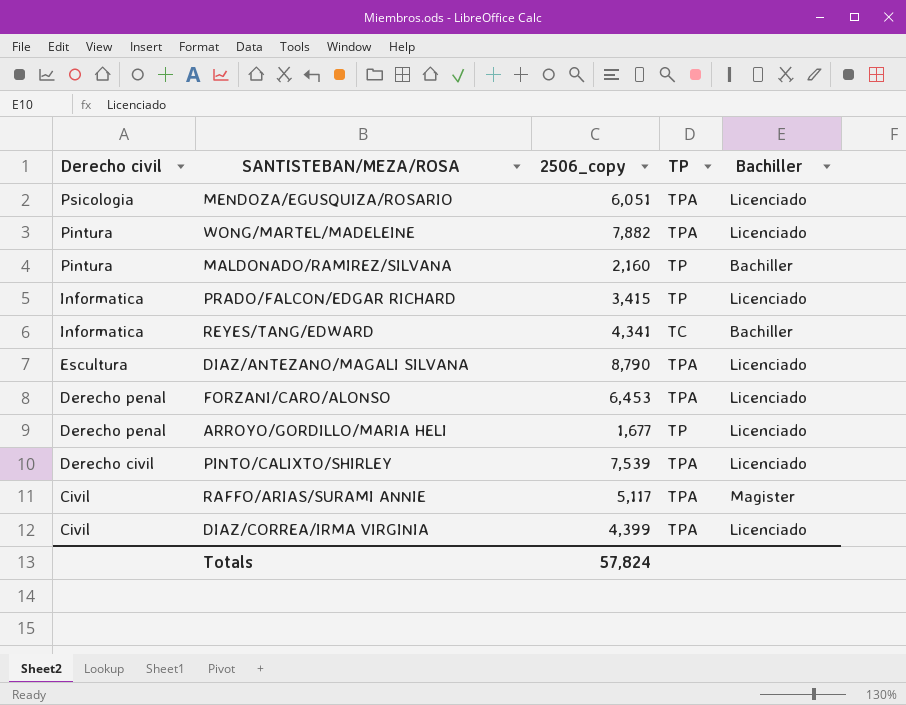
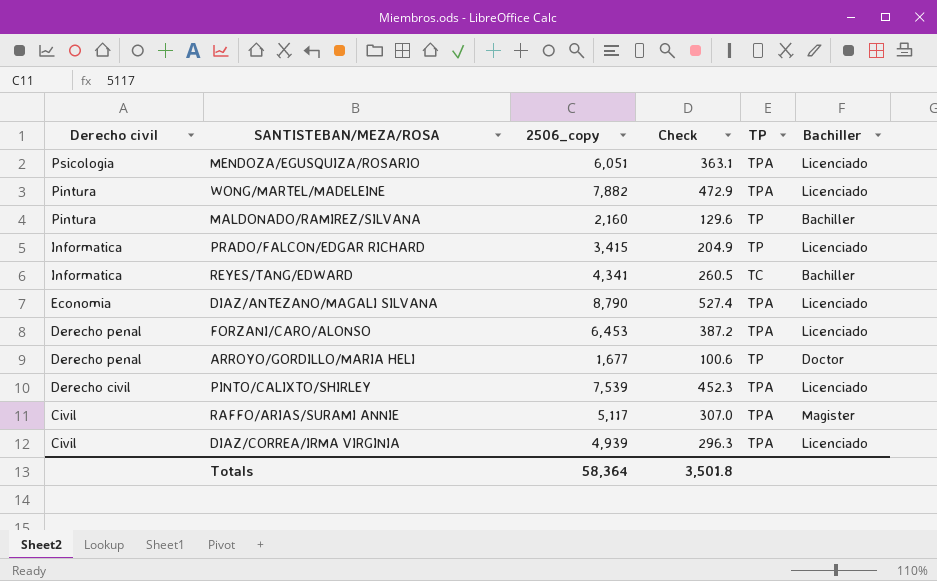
column Check | formula: none -> [2506_copy] * 0.06
DIAZ/ANTEZANO/MAGALI SILVANA | Derecho civil: Escultura -> Economia
ARROYO/GORDILLO/MARIA HELI | Bachiller: Licenciado -> Doctor
DIAZ/CORREA/IRMA VIRGINIA | 2506_copy: 4,399 -> 4,939
Totals | 2506_copy: 57,824 -> 58,364

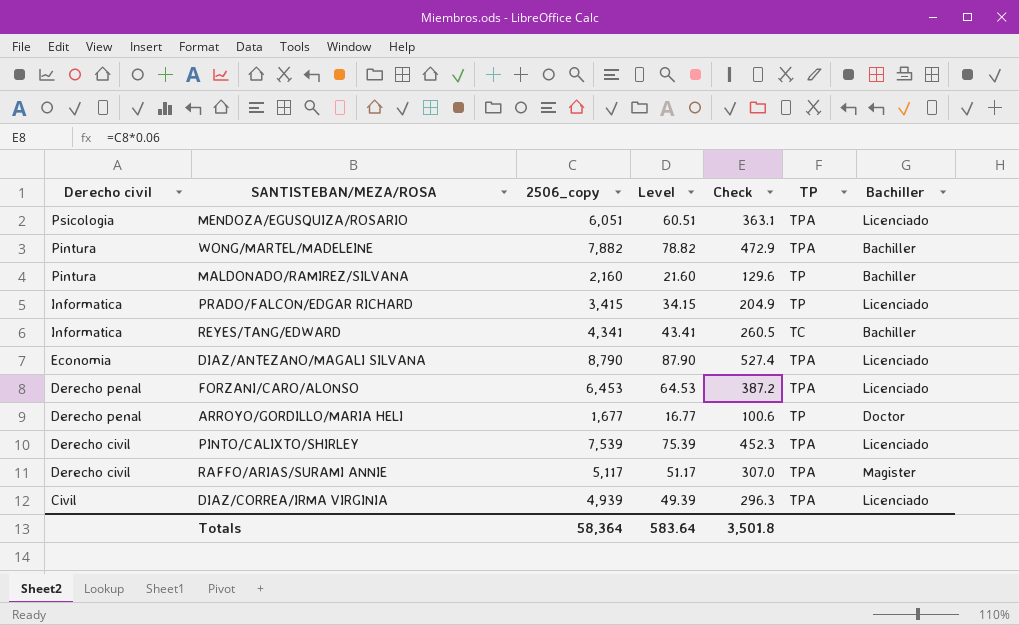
column Level | formula: none -> [2506_copy] * 0.01
WONG/MARTEL/MADELEINE | Bachiller: Licenciado -> Bachiller
RAFFO/ARIAS/SURAMI ANNIE | Derecho civil: Civil -> Derecho civil

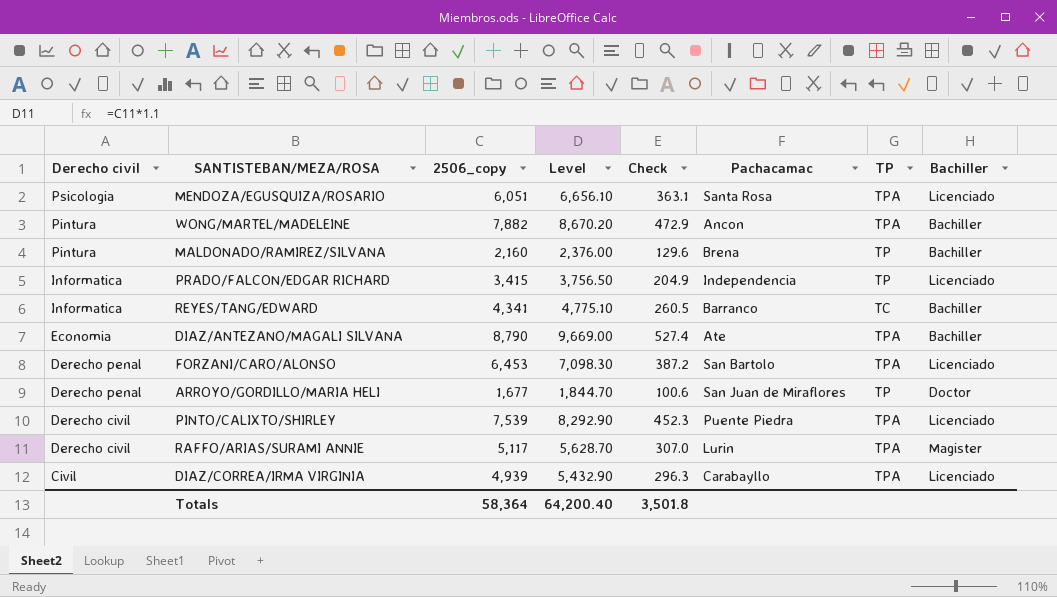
column Level | formula: [2506_copy] * 0.01 -> [2506_copy] * 1.1
column Pachacamac | position: none -> 6
DIAZ/ANTEZANO/MAGALI SILVANA | Bachiller: Licenciado -> Bachiller
Totals | Level: 583.64 -> 64,200.40

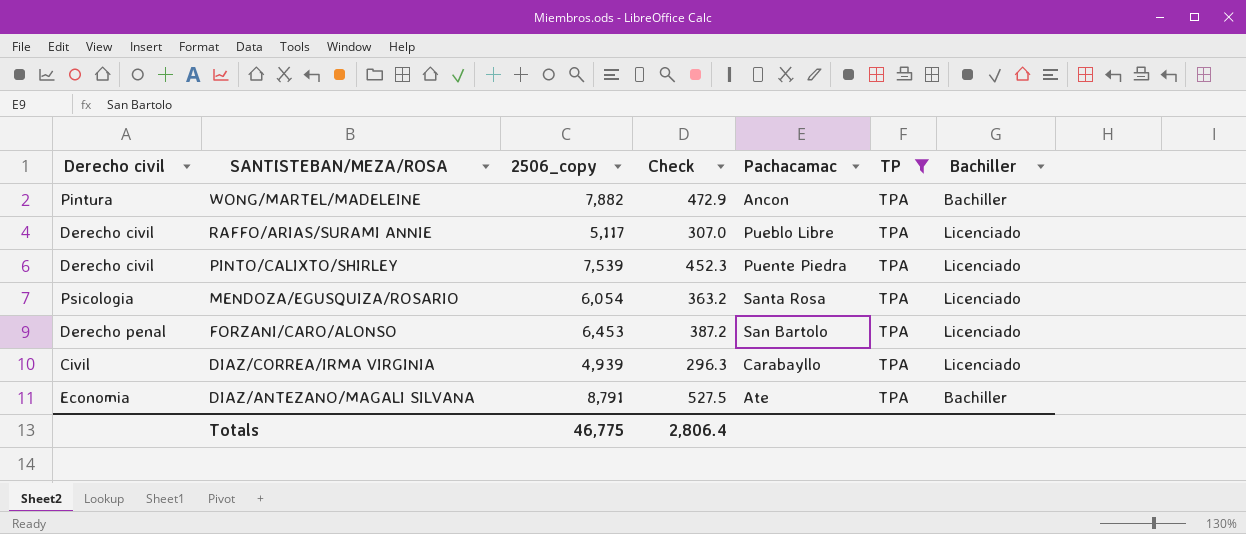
filter: none -> TP = TPA
row order: Derecho civil descending -> SANTISTEBAN/MEZA/ROSA descending
column Level | formula: [2506_copy] * 1.1 -> none
RAFFO/ARIAS/SURAMI ANNIE | Pachacamac: Lurin -> Pueblo Libre
RAFFO/ARIAS/SURAMI ANNIE | Bachiller: Magister -> Licenciado
MENDOZA/EGUSQUIZA/ROSARIO | 2506_copy: 6,051 -> 6,054
MENDOZA/EGUSQUIZA/ROSARIO | Check: 363.1 -> 363.2
DIAZ/ANTEZANO/MAGALI SILVANA | 2506_copy: 8,790 -> 8,791
DIAZ/ANTEZANO/MAGALI SILVANA | Check: 527.4 -> 527.5
Totals | 2506_copy: 58,364 -> 46,775
Totals | Check: 3,501.8 -> 2,806.4

